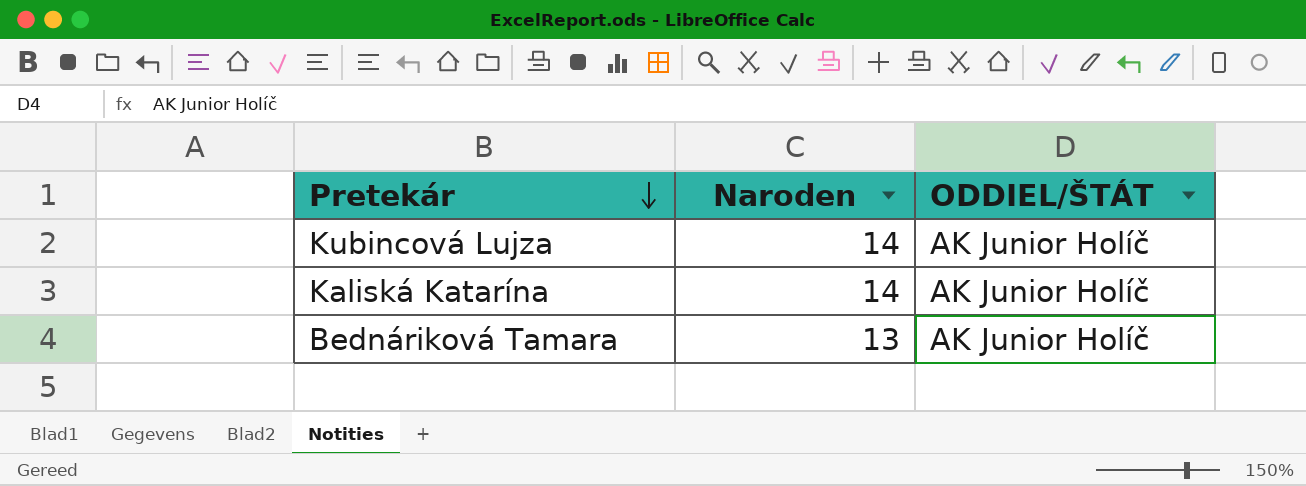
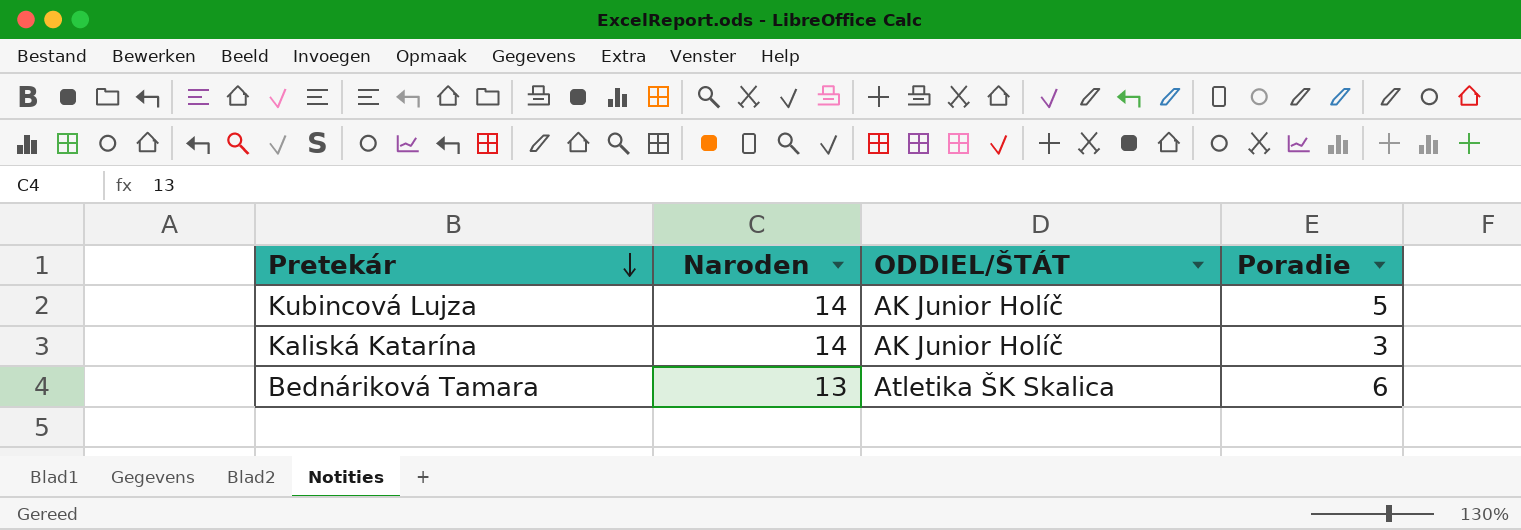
column Poradie | position: none -> 4
Bednáriková Tamara | ODDIEL/ŠTÁT: AK Junior Holíč -> Atletika ŠK Skalica

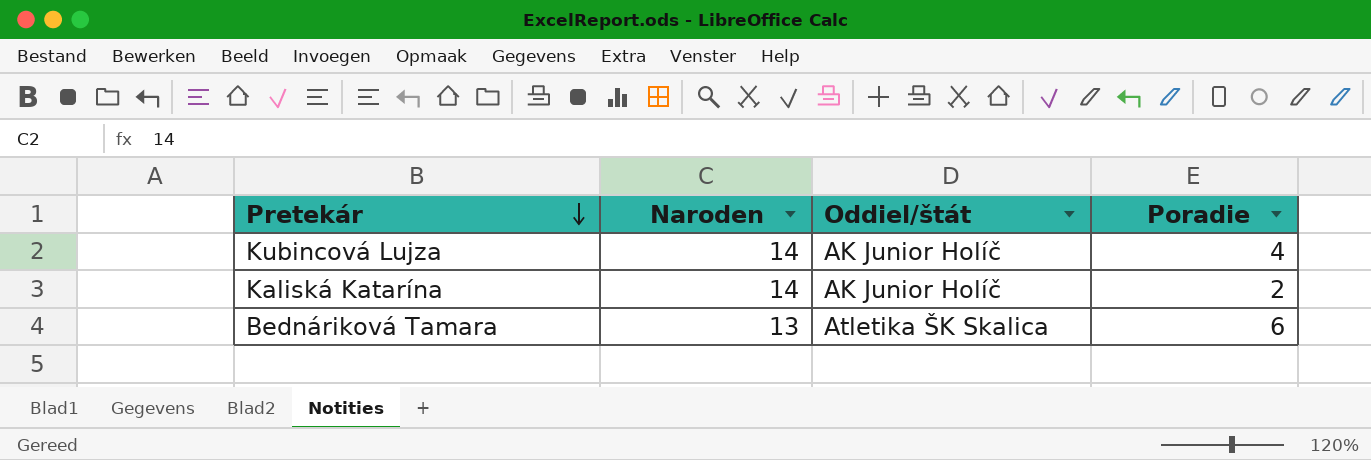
column name: ODDIEL/ŠTÁT -> Oddiel/štát
Kubincová Lujza | Poradie: 5 -> 4
Kaliská Katarína | Poradie: 3 -> 2

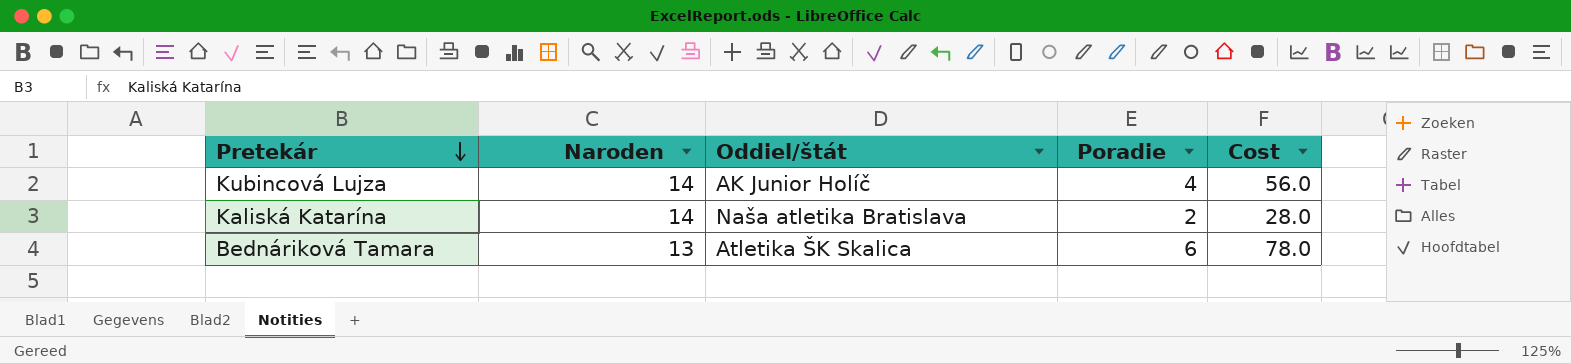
column Cost | formula: none -> [Naroden] * [Poradie]
Kaliská Katarína | Oddiel/štát: AK Junior Holíč -> Naša atletika Bratislava

